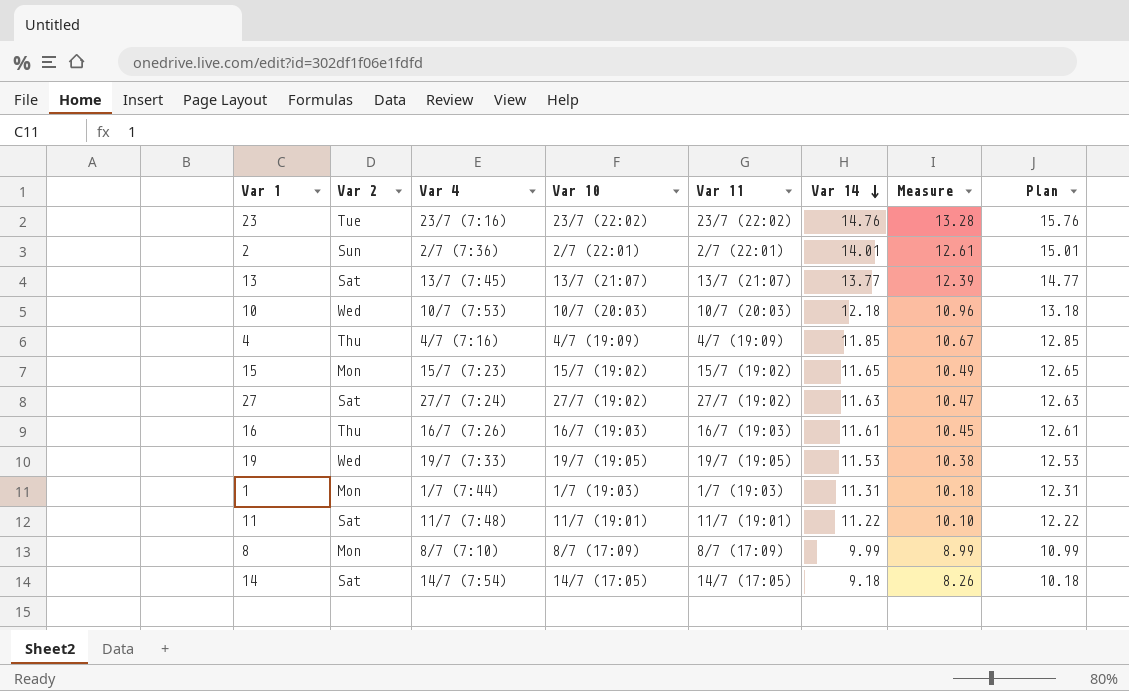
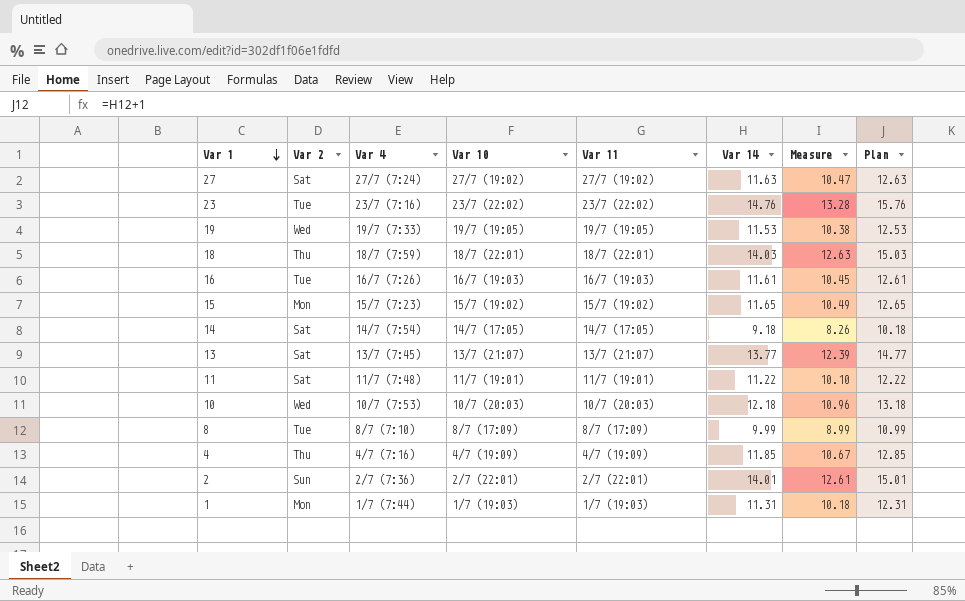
row order: Var 14 descending -> Var 1 descending
row 18: none -> Thu | 18/7 (7:59) | 18/7 (22:01) | 18/7 (22:01) | 14.03 | 12.63 | 15.03
16 | Var 2: Thu -> Tue
8 | Var 2: Mon -> Tue

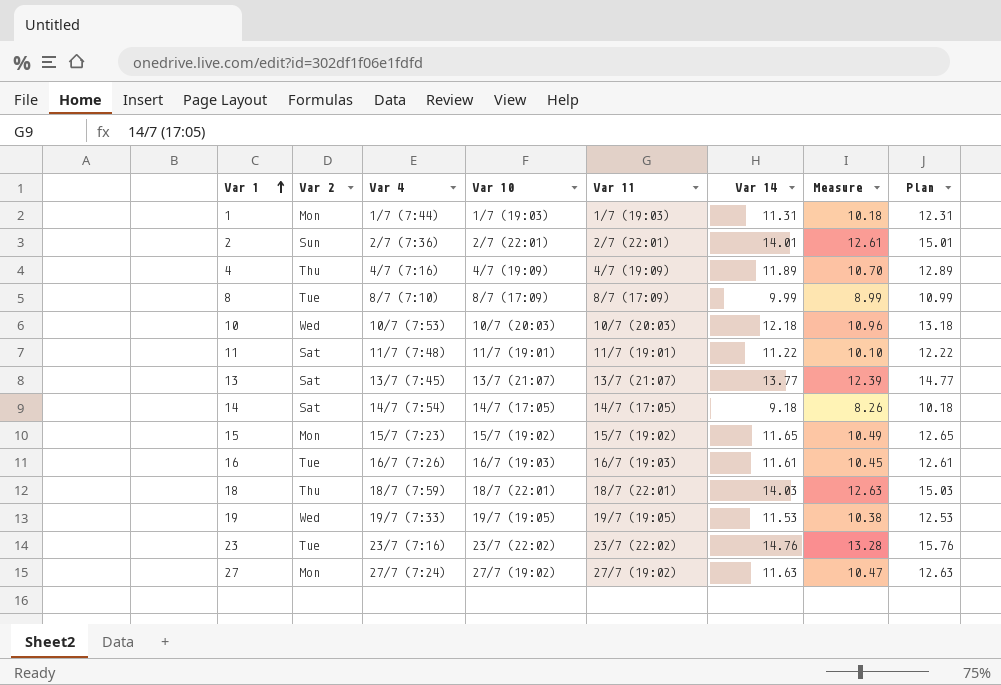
row order: Var 1 descending -> Var 1 ascending
4 | Var 14: 11.85 -> 11.89
4 | Measure: 10.67 -> 10.70
4 | Plan: 12.85 -> 12.89
27 | Var 2: Sat -> Mon

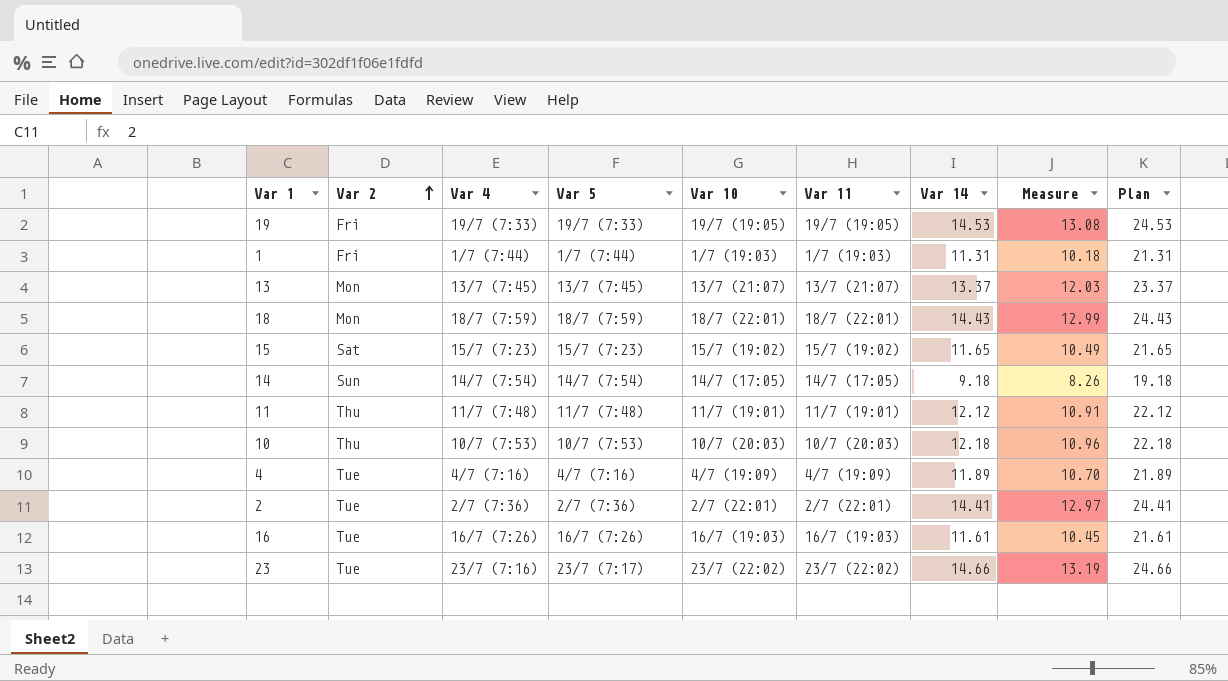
row order: Var 1 ascending -> Var 2 ascending
column Var 5 | position: none -> 4
column Plan | formula: [Var 14] + 1 -> [Var 14] + 10
row 8: Tue | 8/7 (7:10) | 8/7 (17:09) | 8/7 (17:09) | 9.99 | 8.99 | 10.99 -> none
row 27: Mon | 27/7 (7:24) | 27/7 (19:02) | 27/7 (19:02) | 11.63 | 10.47 | 12.63 -> none
19 | Var 2: Wed -> Fri
19 | Var 14: 11.53 -> 14.53
19 | Measure: 10.38 -> 13.08
1 | Var 2: Mon -> Fri
13 | Var 2: Sat -> Mon
13 | Var 14: 13.77 -> 13.37
13 | Measure: 12.39 -> 12.03
18 | Var 2: Thu -> Mon
18 | Var 14: 14.03 -> 14.43
18 | Measure: 12.63 -> 12.99
15 | Var 2: Mon -> Sat
14 | Var 2: Sat -> Sun
11 | Var 2: Sat -> Thu
11 | Var 14: 11.22 -> 12.12
11 | Measure: 10.10 -> 10.91
10 | Var 2: Wed -> Thu
4 | Var 2: Thu -> Tue
2 | Var 2: Sun -> Tue
2 | Var 14: 14.01 -> 14.41
2 | Measure: 12.61 -> 12.97
23 | Var 14: 14.76 -> 14.66
23 | Measure: 13.28 -> 13.19

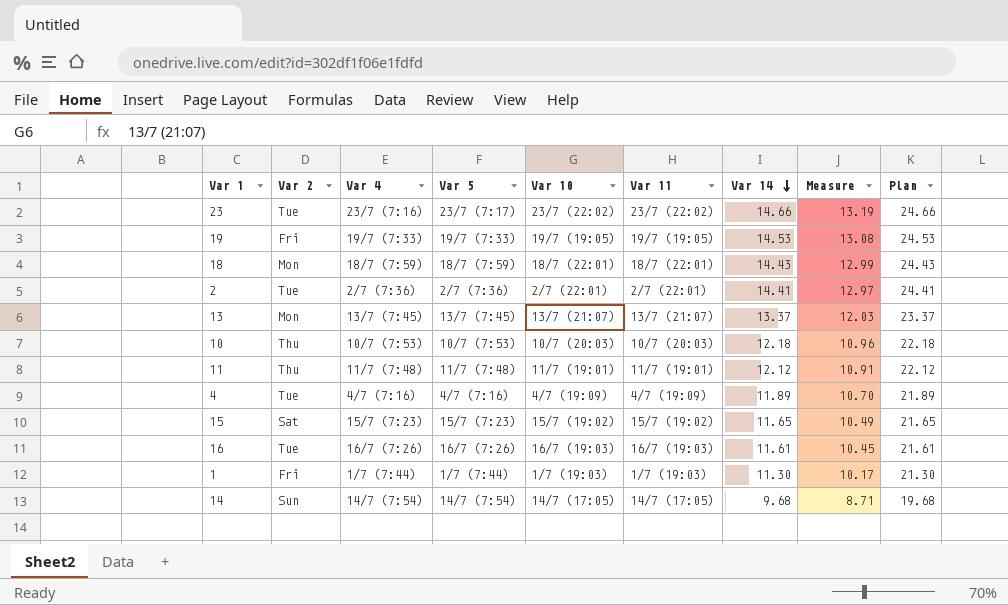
row order: Var 2 ascending -> Var 14 descending
1 | Var 14: 11.31 -> 11.30
1 | Measure: 10.18 -> 10.17
1 | Plan: 21.31 -> 21.30
14 | Var 14: 9.18 -> 9.68
14 | Measure: 8.26 -> 8.71
14 | Plan: 19.18 -> 19.68

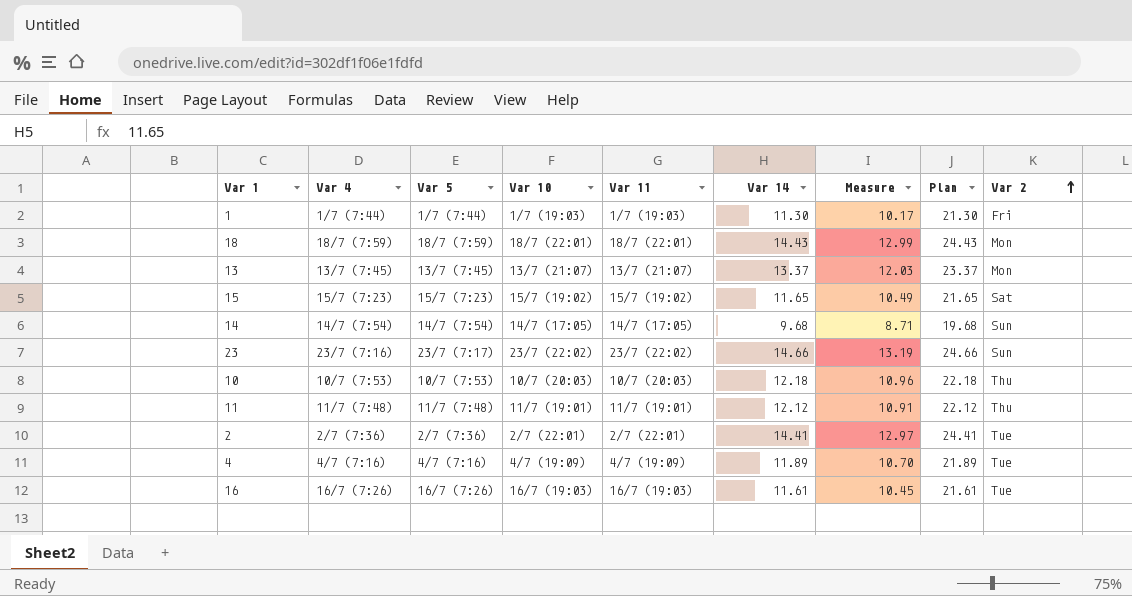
row order: Var 14 descending -> Var 2 ascending
column Var 2 | position: 2 -> 9
row 19: Fri | 19/7 (7:33) | 19/7 (7:33) | 19/7 (19:05) | 19/7 (19:05) | 14.53 | 13.08 | 24.53 -> none
23 | Var 2: Tue -> Sun

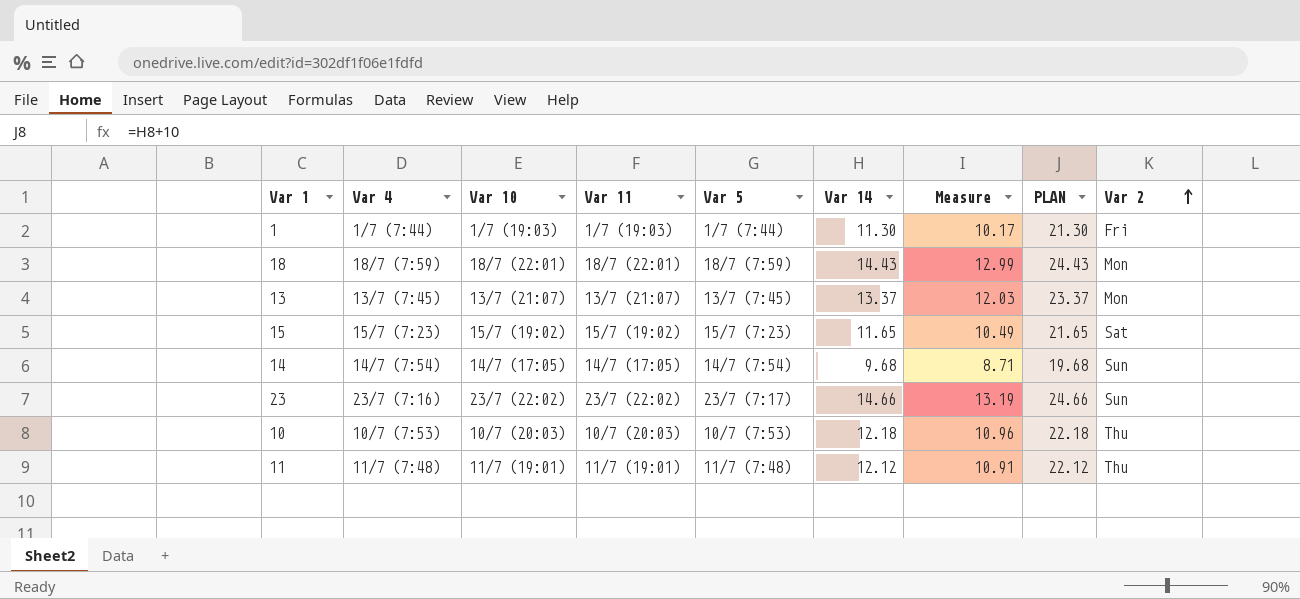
column Var 5 | position: 3 -> 5
column name: Plan -> PLAN
row 2: 2/7 (7:36) | 2/7 (7:36) | 2/7 (22:01) | 2/7 (22:01) | 14.41 | 12.97 | 24.41 | Tue -> none
row 4: 4/7 (7:16) | 4/7 (7:16) | 4/7 (19:09) | 4/7 (19:09) | 11.89 | 10.70 | 21.89 | Tue -> none
row 16: 16/7 (7:26) | 16/7 (7:26) | 16/7 (19:03) | 16/7 (19:03) | 11.61 | 10.45 | 21.61 | Tue -> none

